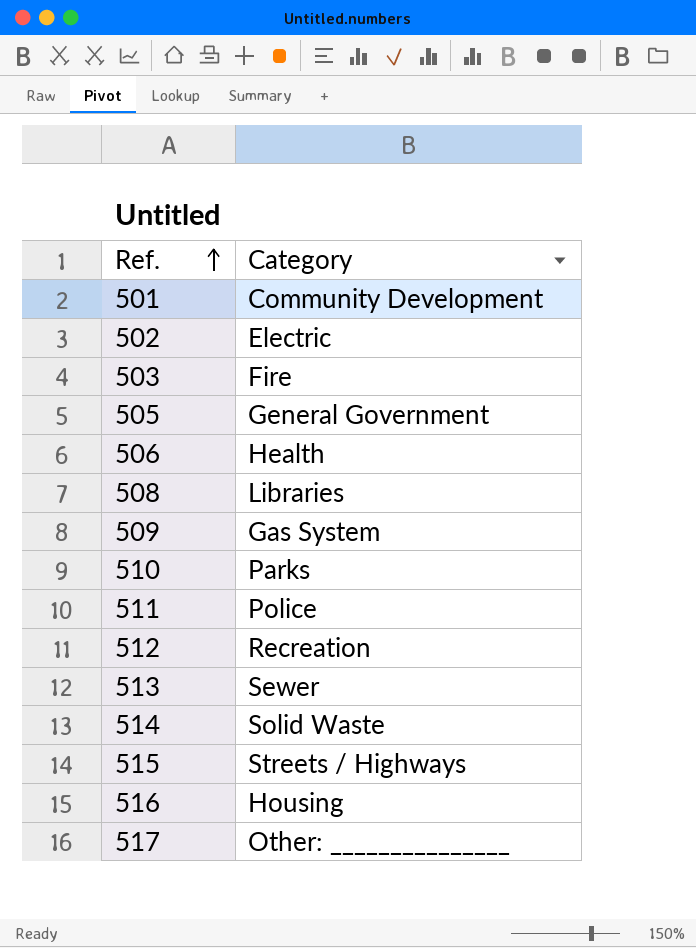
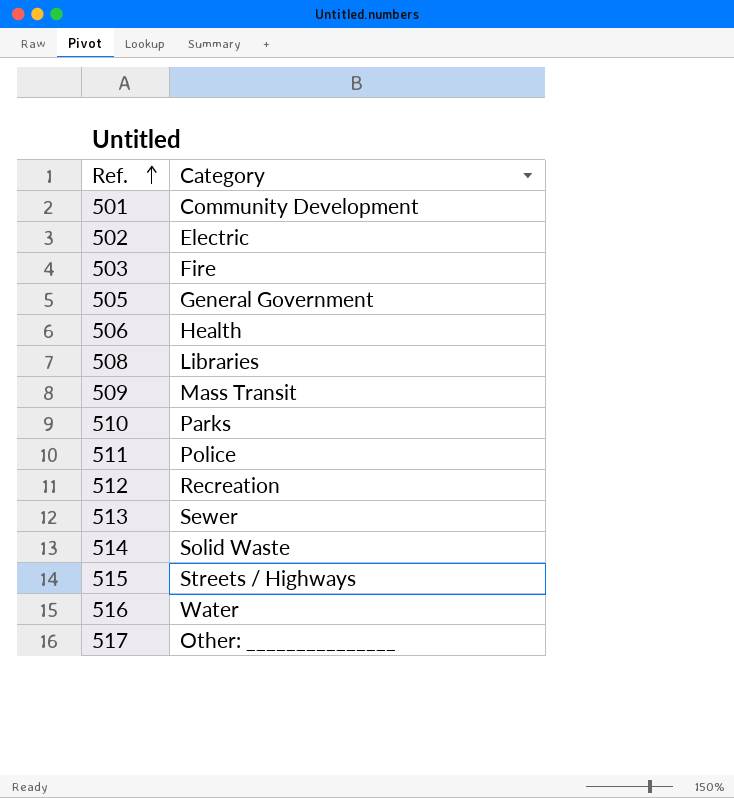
509 | Category: Gas System -> Mass Transit
516 | Category: Housing -> Water

